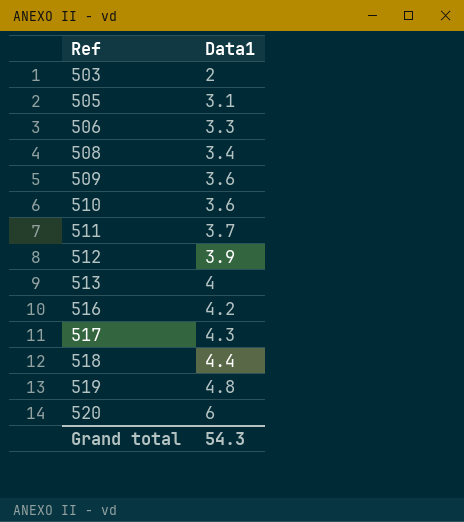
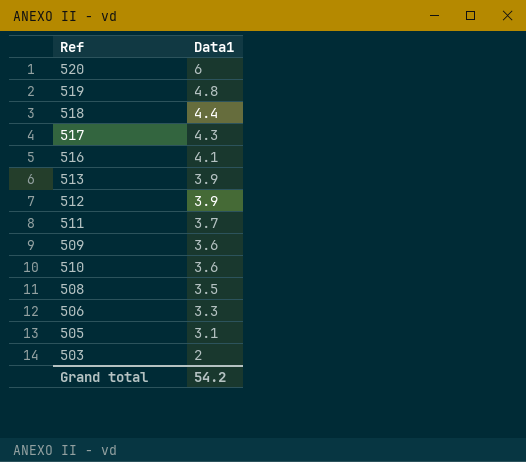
row order: Ref ascending -> Data1 descending
516 | Data1: 4.2 -> 4.1
513 | Data1: 4 -> 3.9
508 | Data1: 3.4 -> 3.5
Grand total | Data1: 54.3 -> 54.2

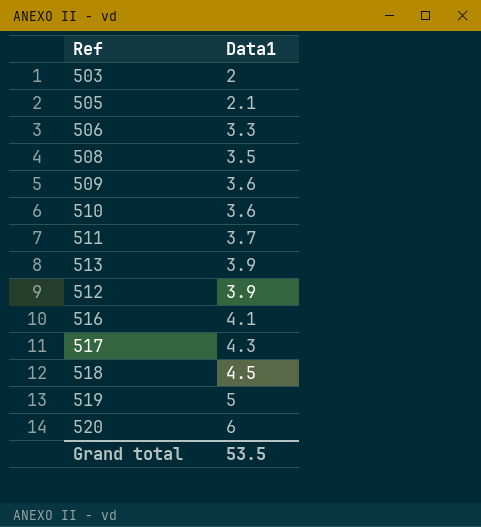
row order: Data1 descending -> Data1 ascending
505 | Data1: 3.1 -> 2.1
518 | Data1: 4.4 -> 4.5
519 | Data1: 4.8 -> 5
Grand total | Data1: 54.2 -> 53.5

